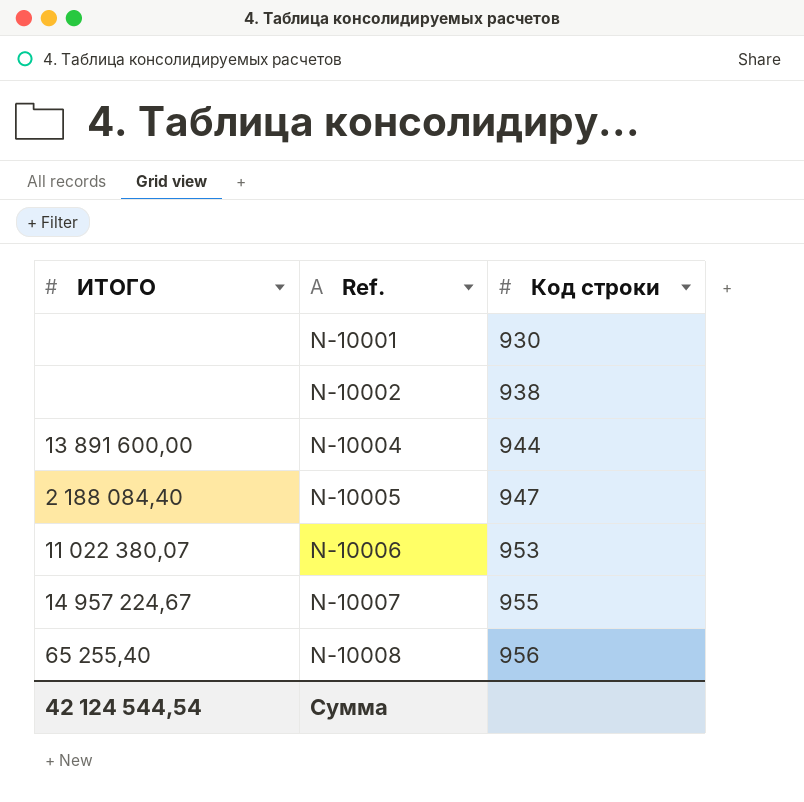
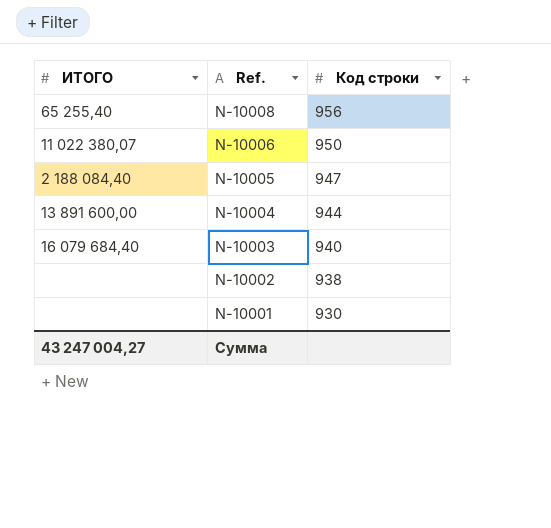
row order: Ref. ascending -> Ref. descending
row N-10007: 14 957 224,67 | 955 -> none
N-10006 | Код строки: 953 -> 950
row N-10003: none -> 16 079 684,40 | 940
Сумма | ИТОГО: 42 124 544,54 -> 43 247 004,27

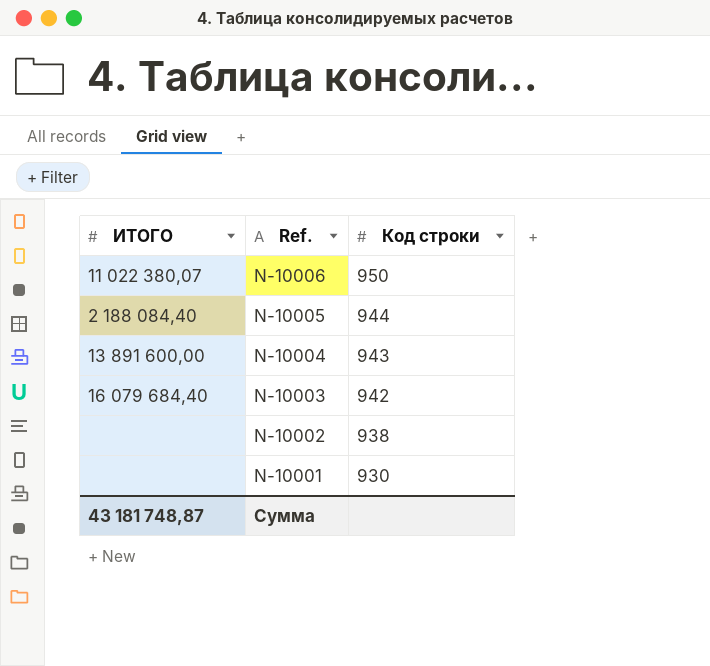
row N-10008: 65 255,40 | 956 -> none
N-10005 | Код строки: 947 -> 944
N-10004 | Код строки: 944 -> 943
N-10003 | Код строки: 940 -> 942
Сумма | ИТОГО: 43 247 004,27 -> 43 181 748,87

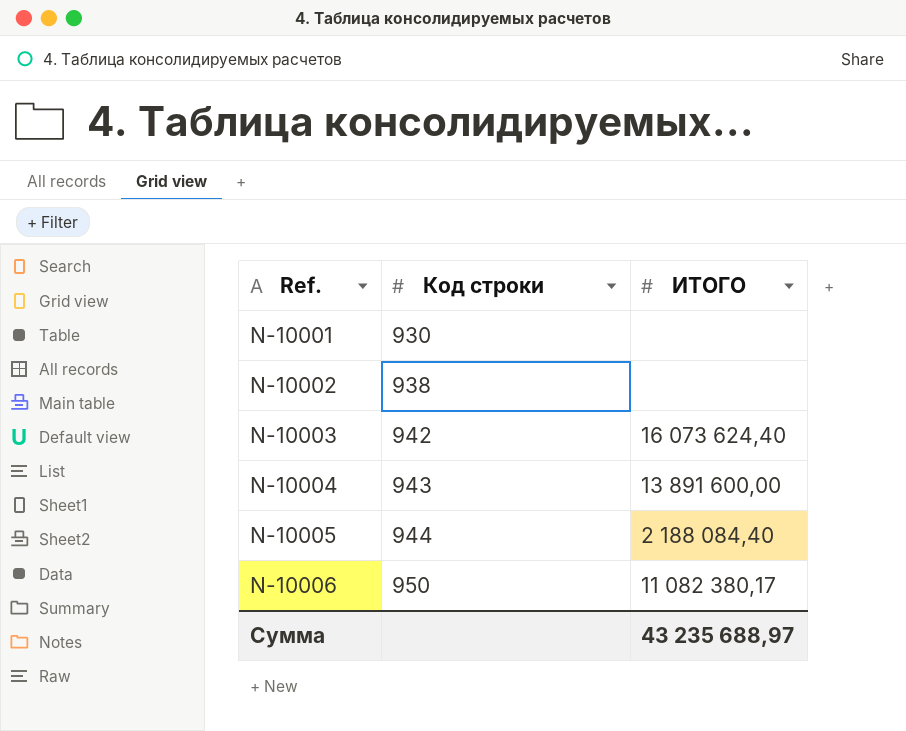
row order: Ref. descending -> Ref. ascending
column ИТОГО | position: 1 -> 3
N-10003 | ИТОГО: 16 079 684,40 -> 16 073 624,40
N-10006 | ИТОГО: 11 022 380,07 -> 11 082 380,17
Сумма | ИТОГО: 43 181 748,87 -> 43 235 688,97

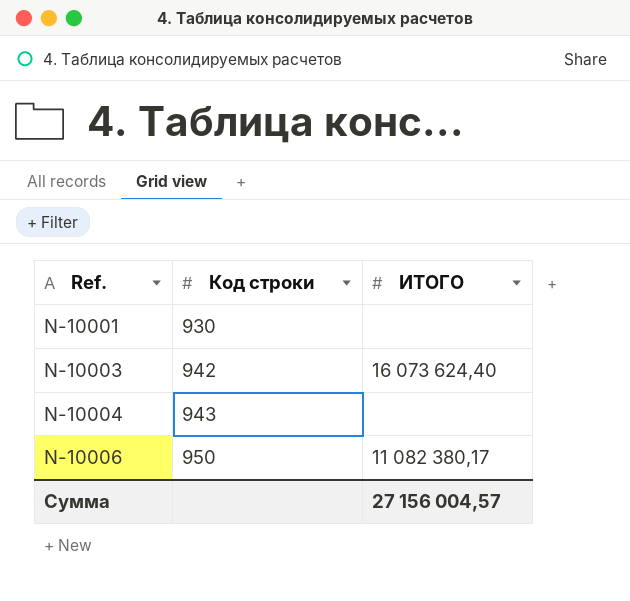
row N-10002: 938 | none -> none
row N-10005: 944 | 2 188 084,40 -> none
N-10004 | ИТОГО: 13 891 600,00 -> none
Сумма | ИТОГО: 43 235 688,97 -> 27 156 004,57

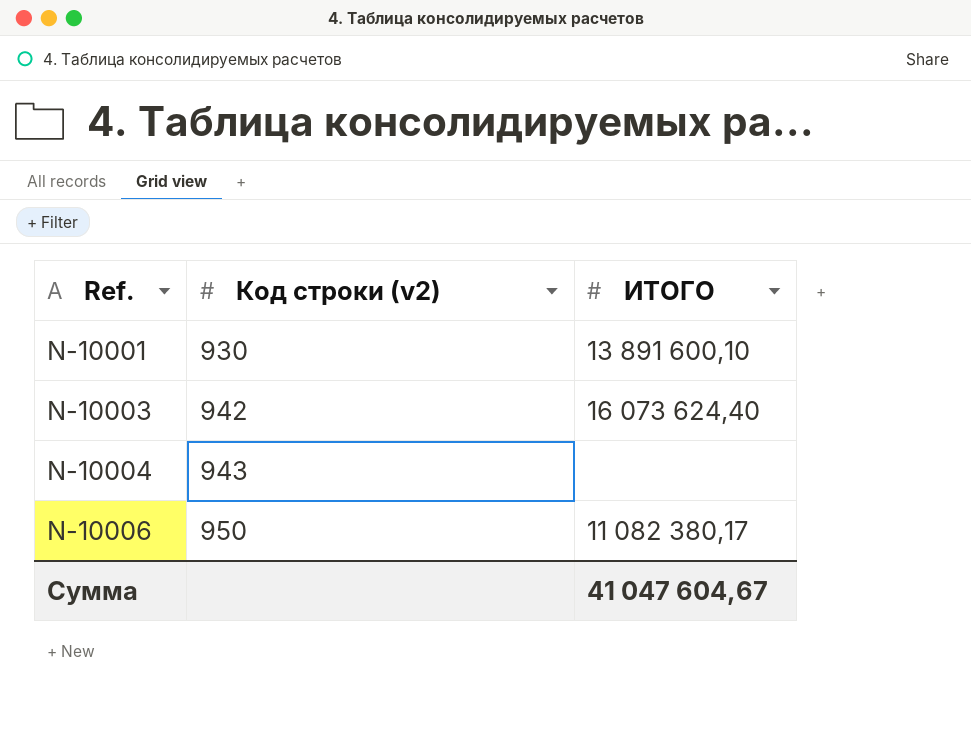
column name: Код строки -> Код строки (v2)
N-10001 | ИТОГО: none -> 13 891 600,10
Сумма | ИТОГО: 27 156 004,57 -> 41 047 604,67

